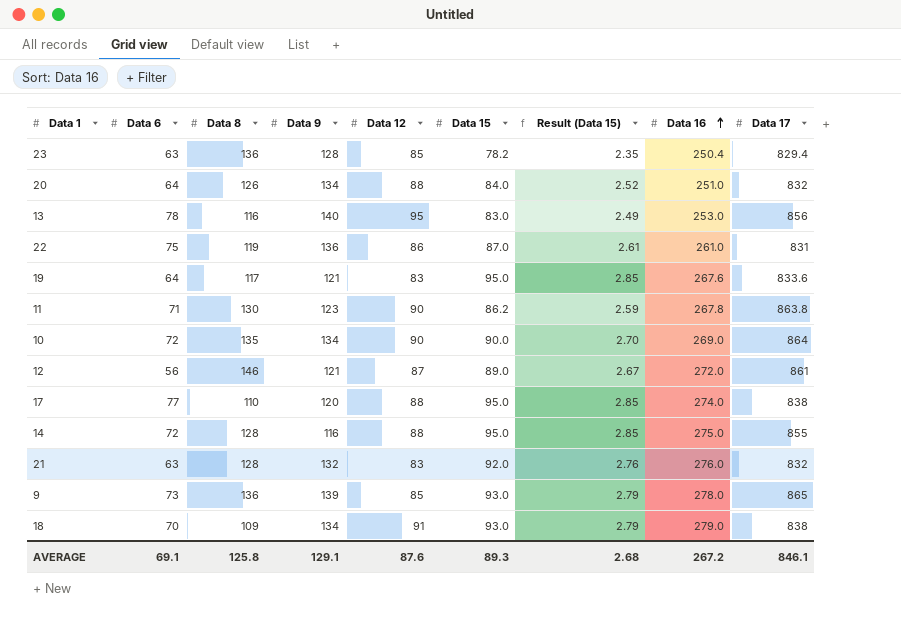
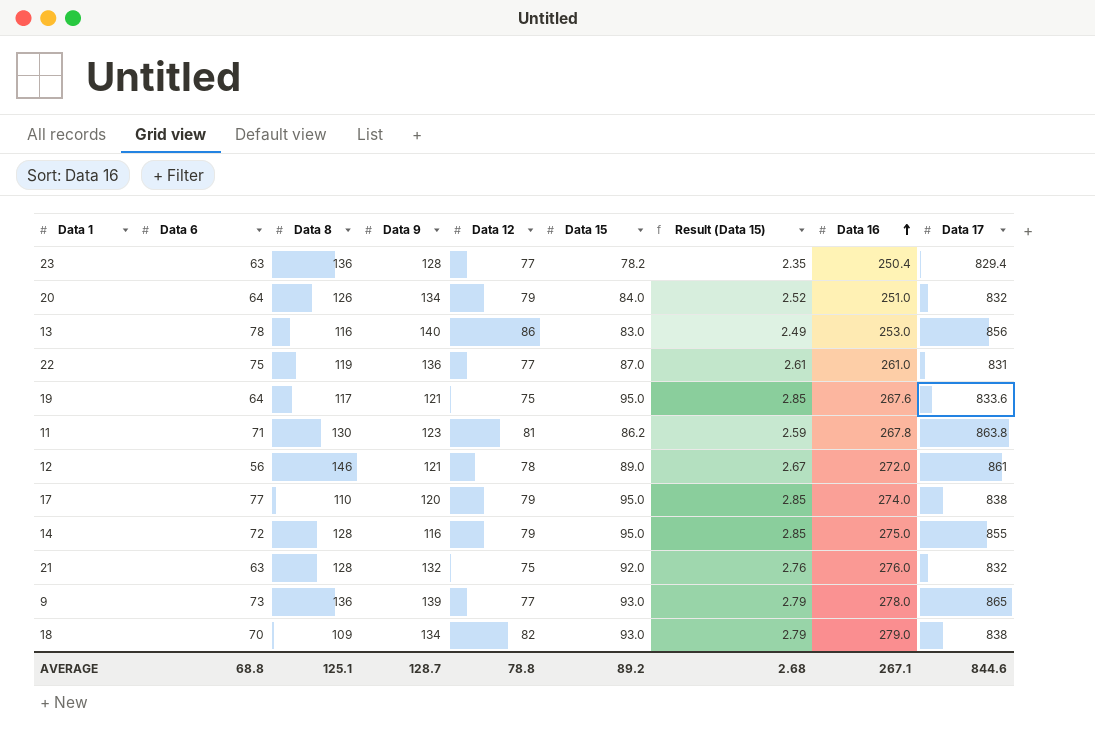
row 10: 72 | 135 | 134 | 90 | 90.0 | 2.70 | 269.0 | 864 -> none
23 | Data 12: 85 -> 77
20 | Data 12: 88 -> 79
13 | Data 12: 95 -> 86
22 | Data 12: 86 -> 77
19 | Data 12: 83 -> 75
11 | Data 12: 90 -> 81
12 | Data 12: 87 -> 78
17 | Data 12: 88 -> 79
14 | Data 12: 88 -> 79
21 | Data 12: 83 -> 75
9 | Data 12: 85 -> 77
18 | Data 12: 91 -> 82
AVERAGE | Data 6: 69.1 -> 68.8
AVERAGE | Data 8: 125.8 -> 125.1
AVERAGE | Data 9: 129.1 -> 128.7
AVERAGE | Data 12: 87.6 -> 78.8
AVERAGE | Data 15: 89.3 -> 89.2
AVERAGE | Data 16: 267.2 -> 267.1
AVERAGE | Data 17: 846.1 -> 844.6

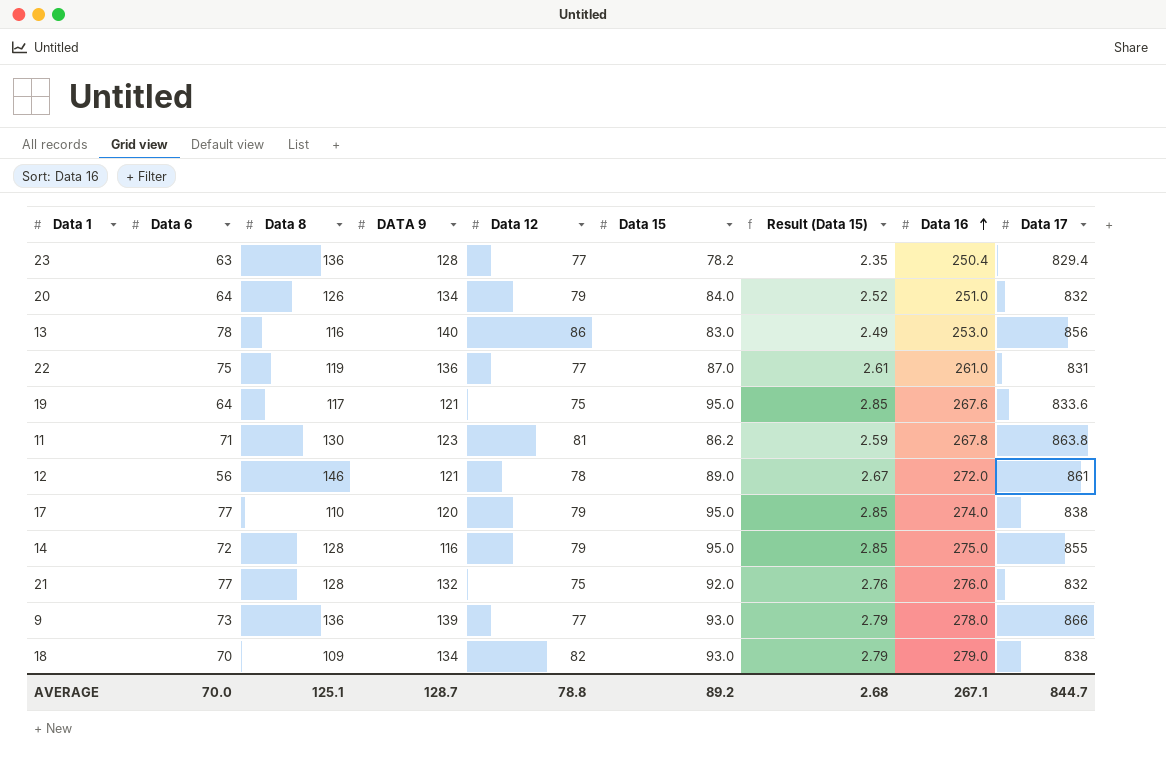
column name: Data 9 -> DATA 9
21 | Data 6: 63 -> 77
9 | Data 17: 865 -> 866
AVERAGE | Data 6: 68.8 -> 70.0
AVERAGE | Data 17: 844.6 -> 844.7

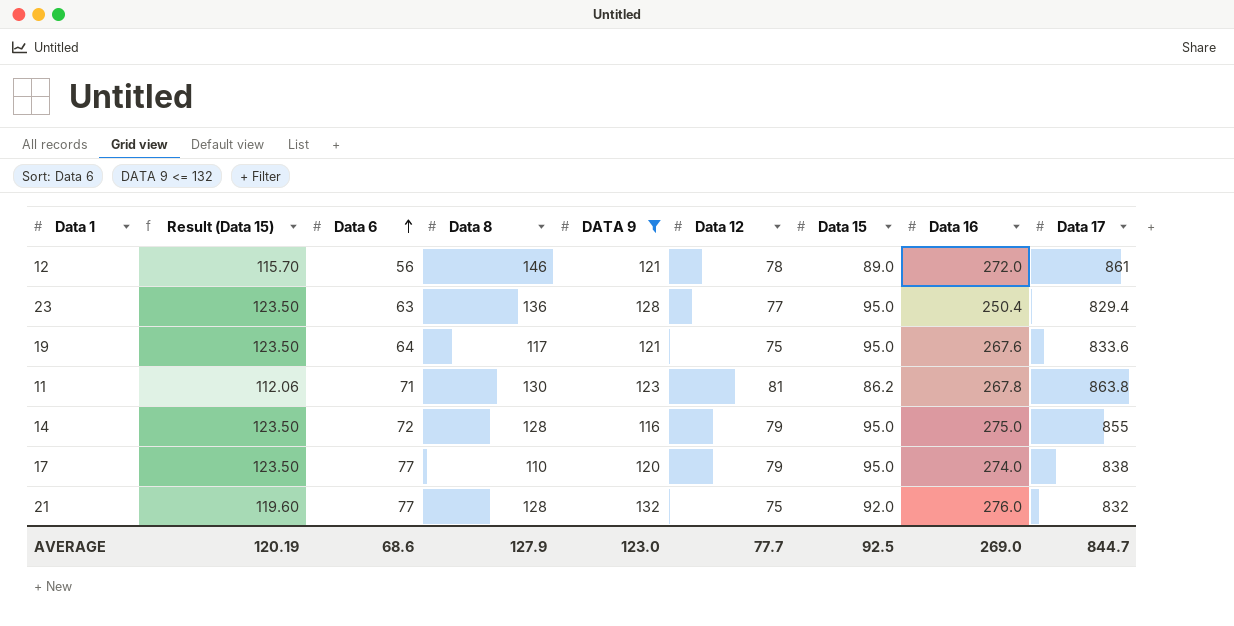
filter: none -> DATA 9 <= 132
row order: Data 16 ascending -> Data 6 ascending
column Result (Data 15) | formula: [Data 15] * 0.03 -> [Data 15] * 1.3
column Result (Data 15) | position: 7 -> 2
23 | Data 15: 78.2 -> 95.0
AVERAGE | Result (Data 15): 2.68 -> 120.19
AVERAGE | Data 6: 70.0 -> 68.6
AVERAGE | Data 8: 125.1 -> 127.9
AVERAGE | DATA 9: 128.7 -> 123.0
AVERAGE | Data 12: 78.8 -> 77.7
AVERAGE | Data 15: 89.2 -> 92.5
AVERAGE | Data 16: 267.1 -> 269.0

